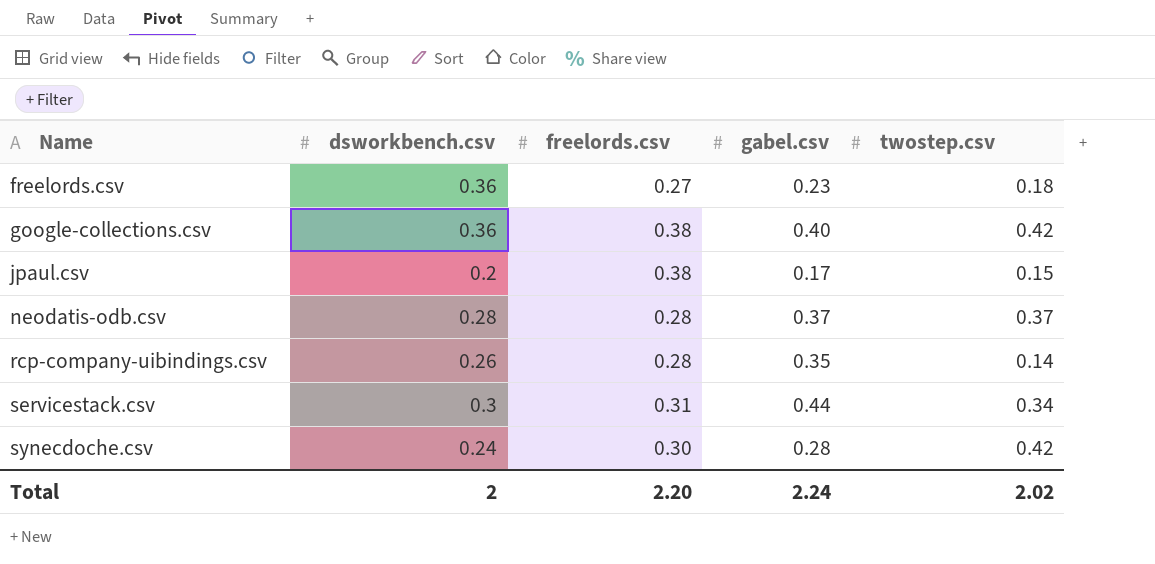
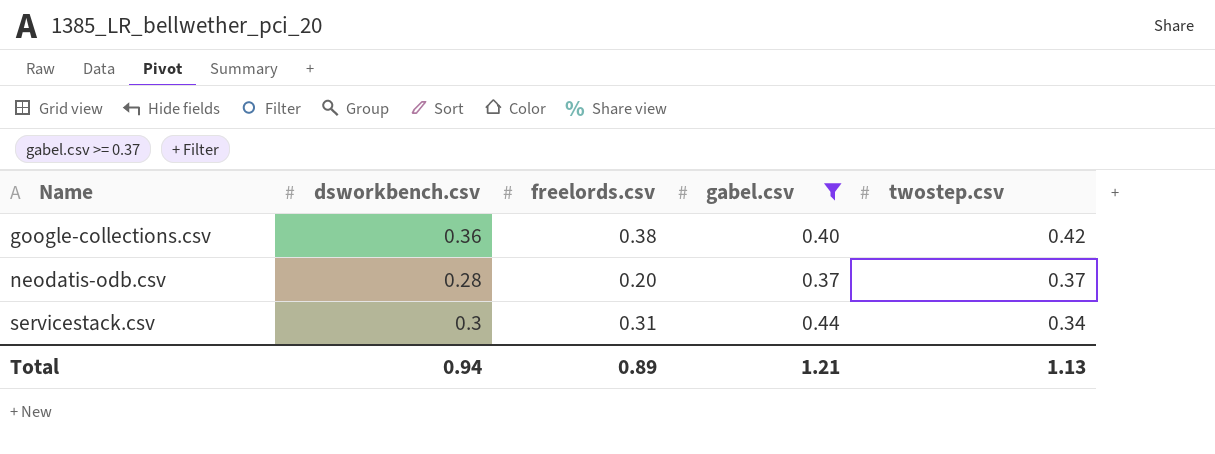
filter: none -> gabel.csv >= 0.37
neodatis-odb.csv | freelords.csv: 0.28 -> 0.20
Total | dsworkbench.csv: 2 -> 0.94
Total | freelords.csv: 2.20 -> 0.89
Total | gabel.csv: 2.24 -> 1.21
Total | twostep.csv: 2.02 -> 1.13

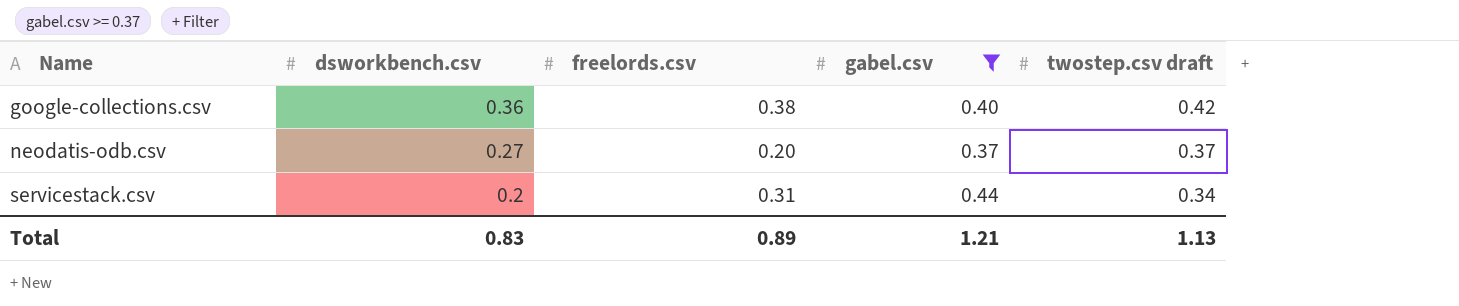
column name: twostep.csv -> twostep.csv draft
neodatis-odb.csv | dsworkbench.csv: 0.28 -> 0.27
servicestack.csv | dsworkbench.csv: 0.3 -> 0.2
Total | dsworkbench.csv: 0.94 -> 0.83

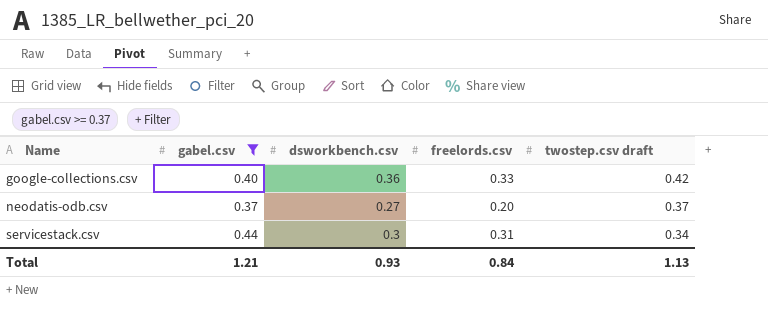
column gabel.csv | position: 4 -> 2
google-collections.csv | freelords.csv: 0.38 -> 0.33
servicestack.csv | dsworkbench.csv: 0.2 -> 0.3
Total | dsworkbench.csv: 0.83 -> 0.93
Total | freelords.csv: 0.89 -> 0.84

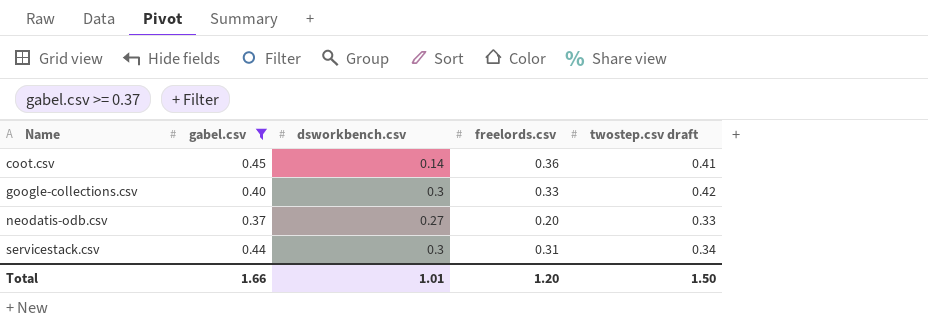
row coot.csv: none -> 0.45 | 0.14 | 0.36 | 0.41
google-collections.csv | dsworkbench.csv: 0.36 -> 0.3
neodatis-odb.csv | twostep.csv draft: 0.37 -> 0.33
Total | gabel.csv: 1.21 -> 1.66
Total | dsworkbench.csv: 0.93 -> 1.01
Total | freelords.csv: 0.84 -> 1.20
Total | twostep.csv draft: 1.13 -> 1.50

